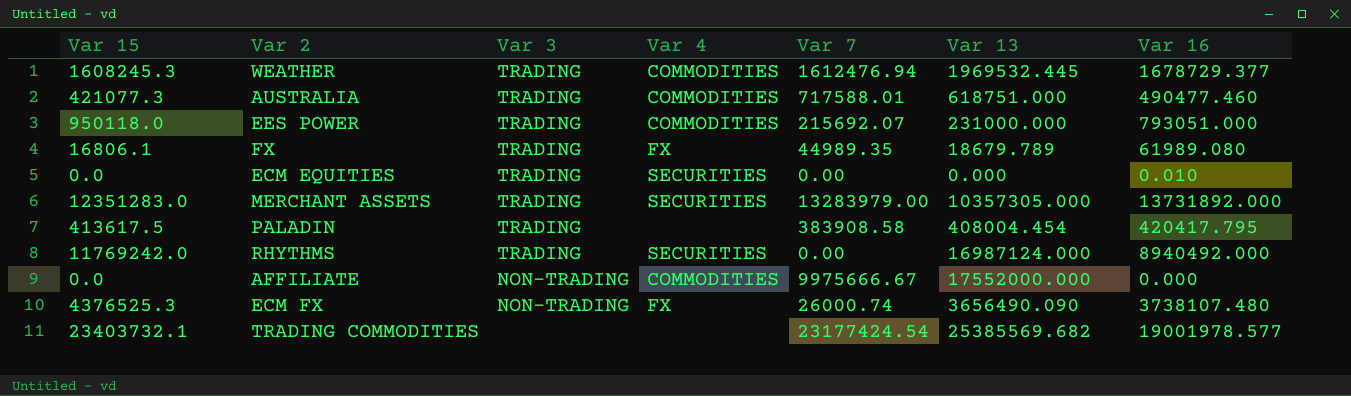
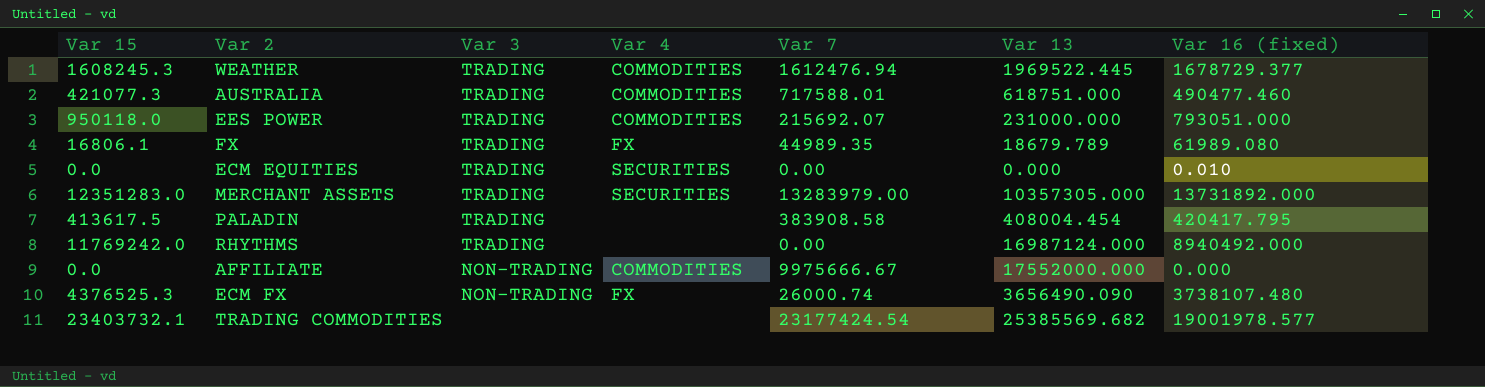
column name: Var 16 -> Var 16 (fixed)
WEATHER | Var 13: 1969532.445 -> 1969522.445
RHYTHMS | Var 4: SECURITIES -> none

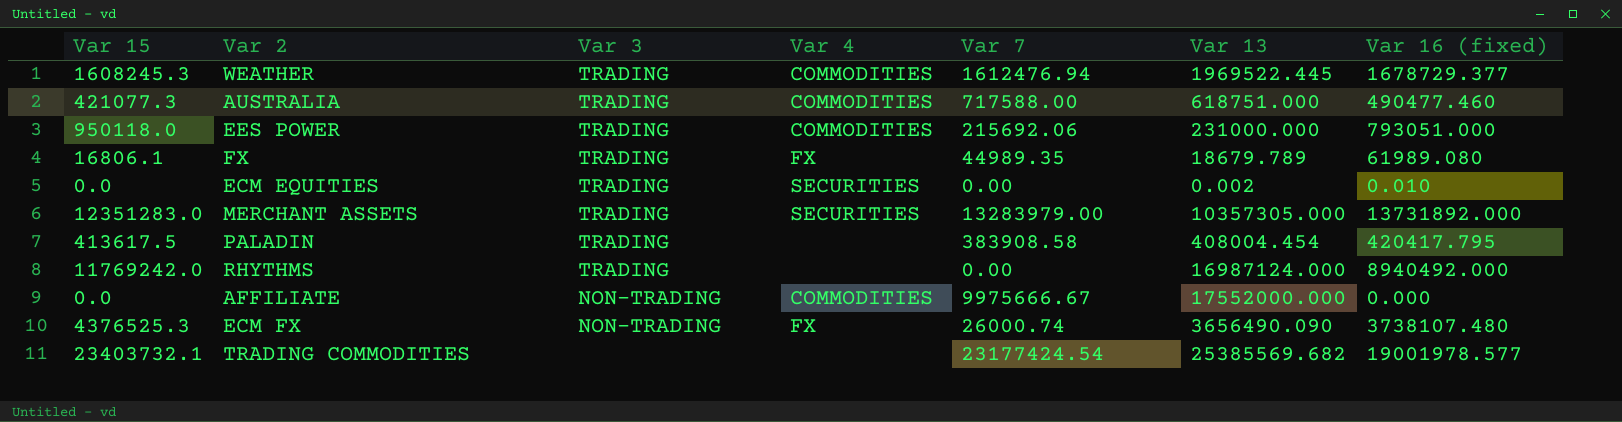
AUSTRALIA | Var 7: 717588.01 -> 717588.00
EES POWER | Var 7: 215692.07 -> 215692.06
ECM EQUITIES | Var 13: 0.000 -> 0.002

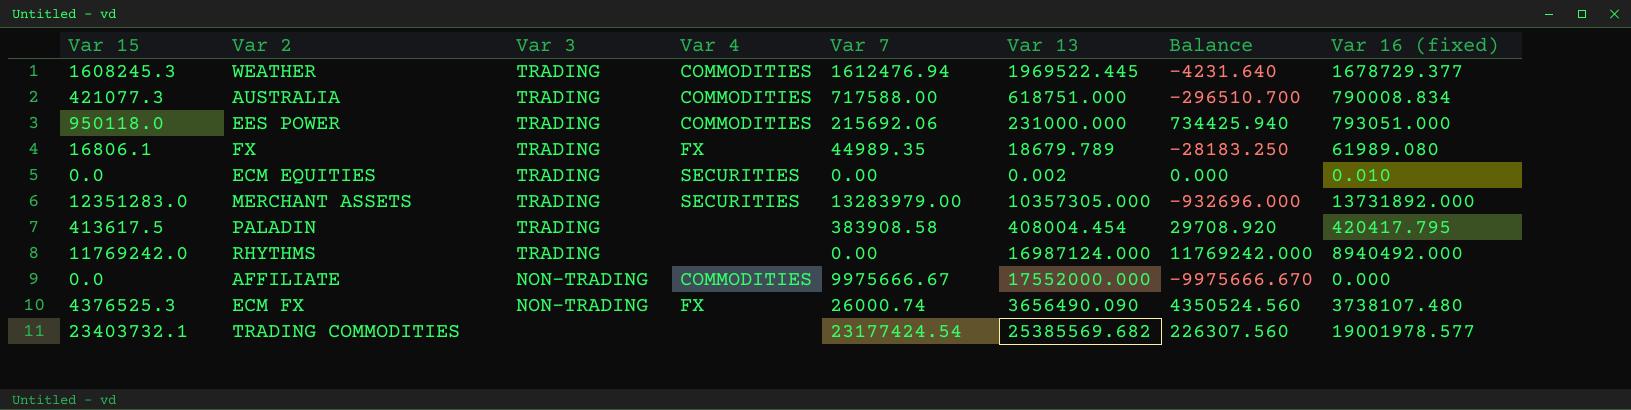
column Balance | formula: none -> [Var 15] - [Var 7]
AUSTRALIA | Var 16 (fixed): 490477.460 -> 790008.834

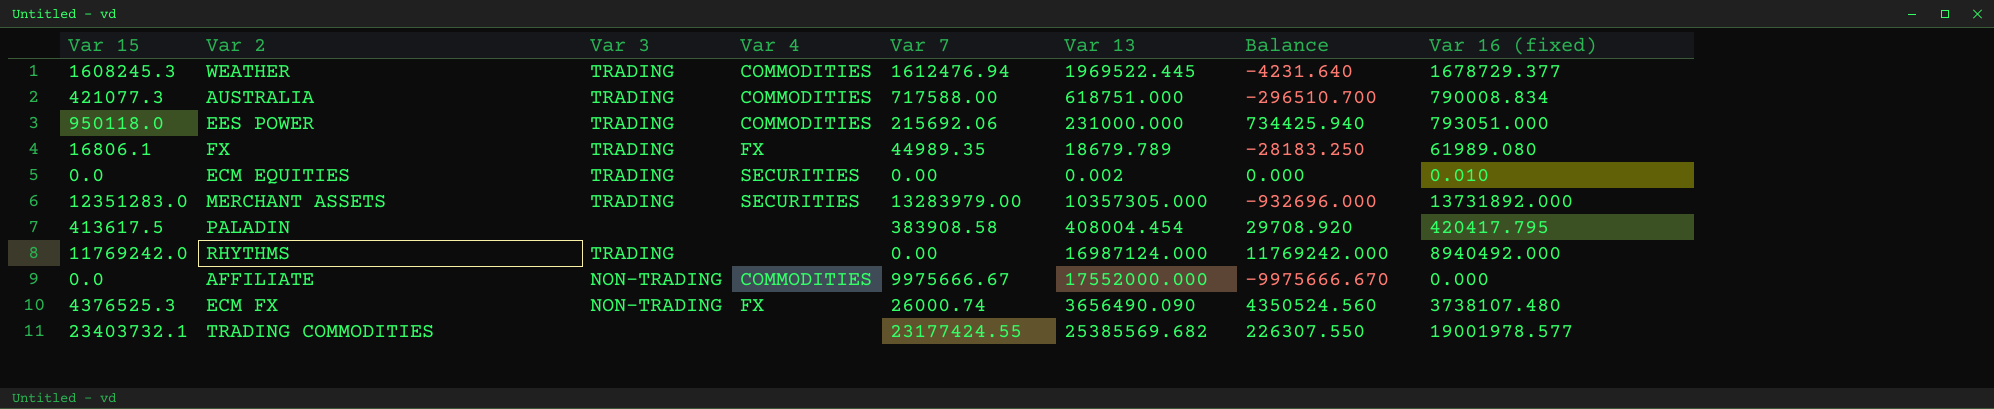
PALADIN | Var 3: TRADING -> none
TRADING COMMODITIES | Var 7: 23177424.54 -> 23177424.55
TRADING COMMODITIES | Balance: 226307.560 -> 226307.550

